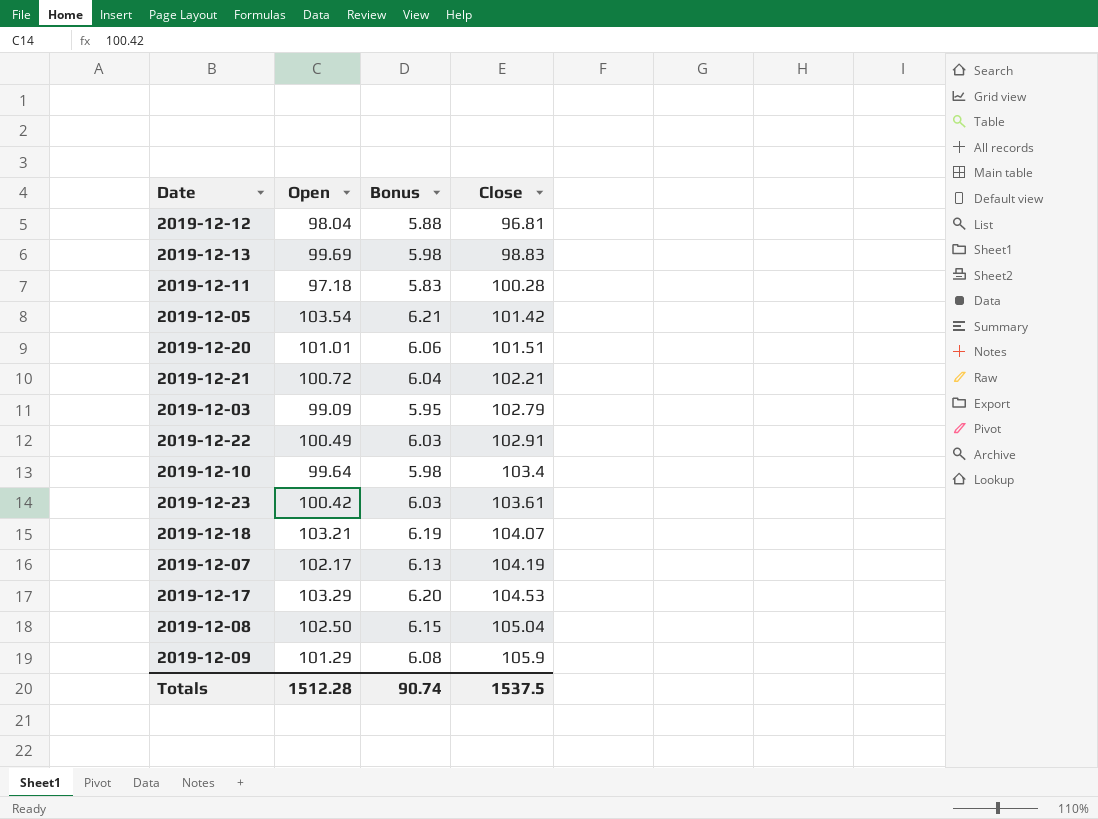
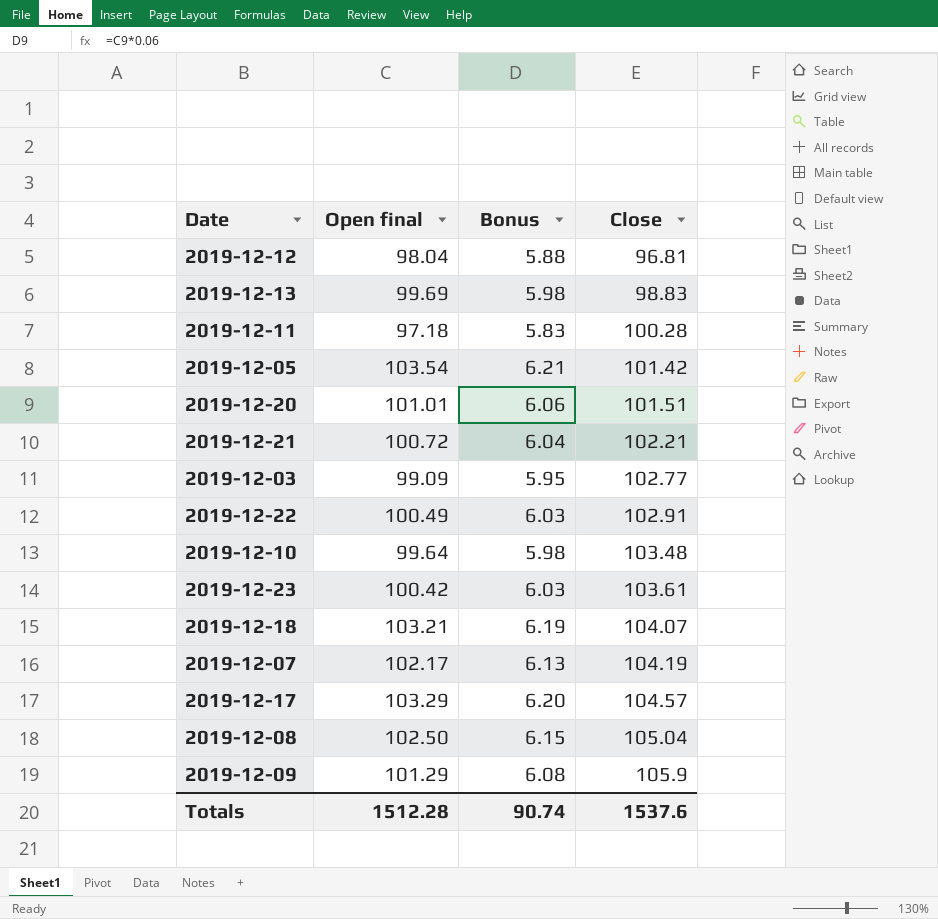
column name: Open -> Open final
2019-12-03 | Close: 102.79 -> 102.77
2019-12-10 | Close: 103.4 -> 103.48
2019-12-17 | Close: 104.53 -> 104.57
Totals | Close: 1537.5 -> 1537.6

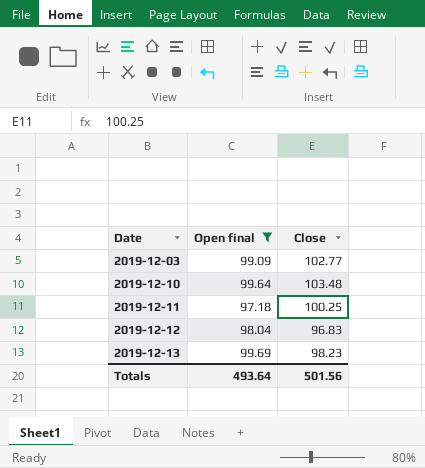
filter: none -> Open final <= 99.69
row order: Close ascending -> Date ascending
column Bonus | formula: [Open final] * 0.06 -> none
2019-12-11 | Close: 100.28 -> 100.25
2019-12-12 | Close: 96.81 -> 96.83
2019-12-13 | Close: 98.83 -> 98.23
Totals | Open final: 1512.28 -> 493.64
Totals | Close: 1537.6 -> 501.56

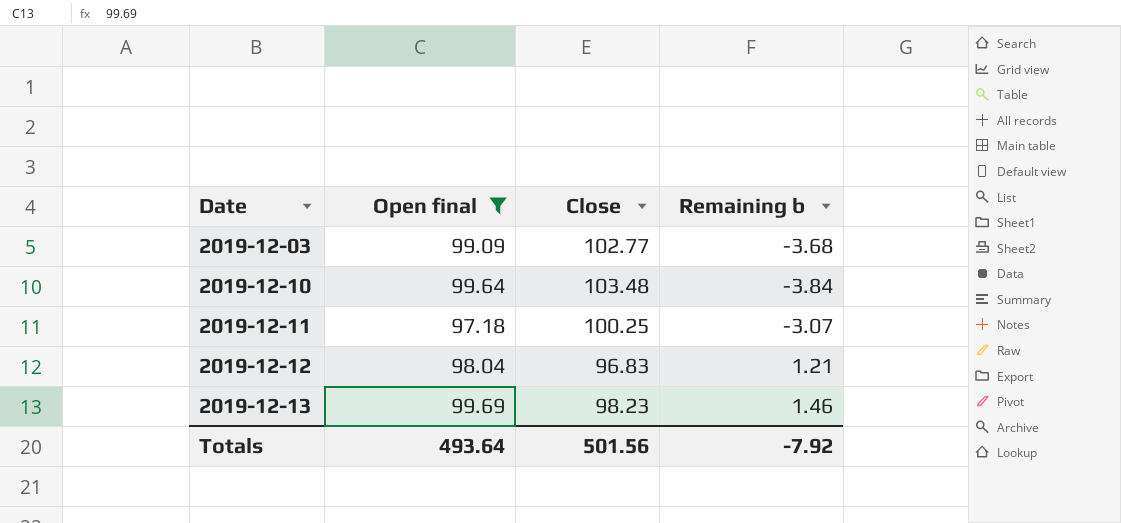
column Remaining b | formula: none -> [Open final] - [Close]

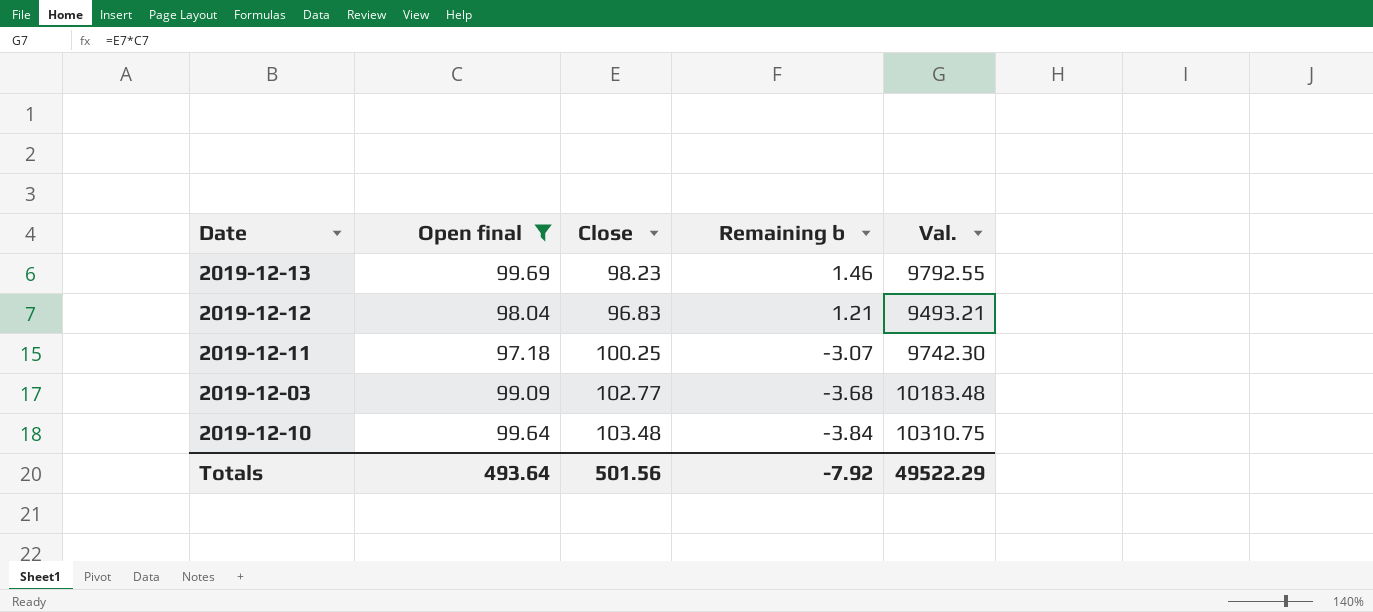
row order: Date ascending -> Remaining b descending
column Val. | formula: none -> [Open final] * [Close]

